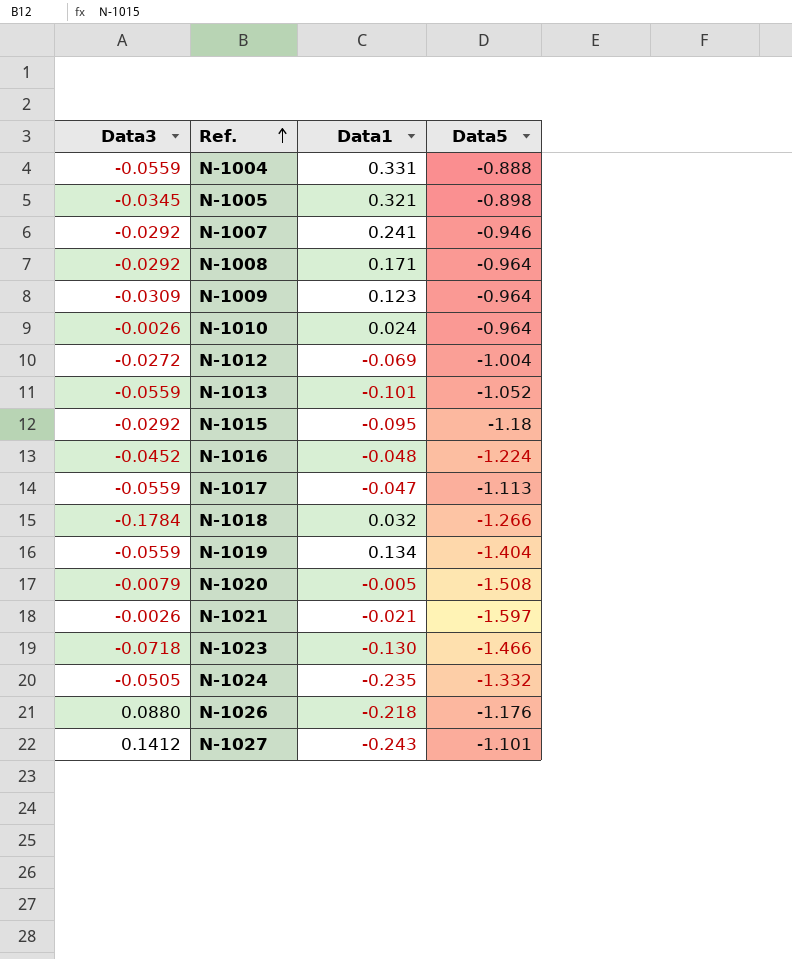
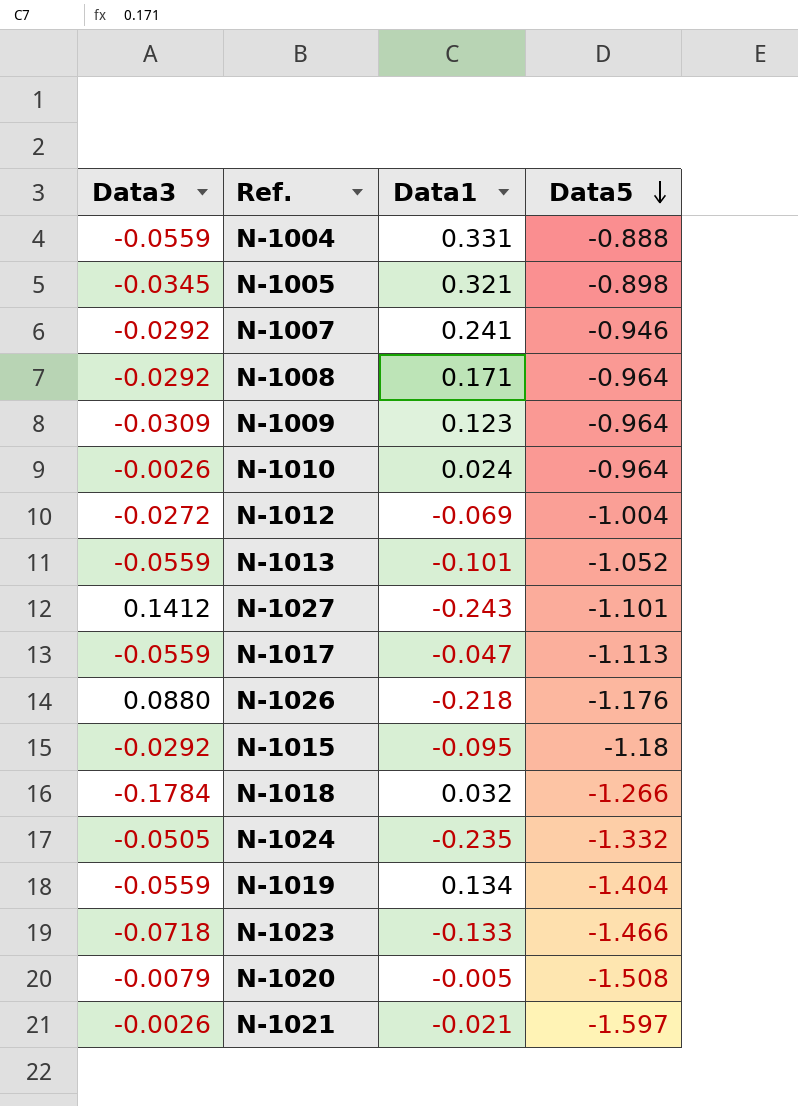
row order: Ref. ascending -> Data5 descending
row N-1016: -0.0452 | -0.048 | -1.224 -> none
N-1023 | Data1: -0.130 -> -0.133

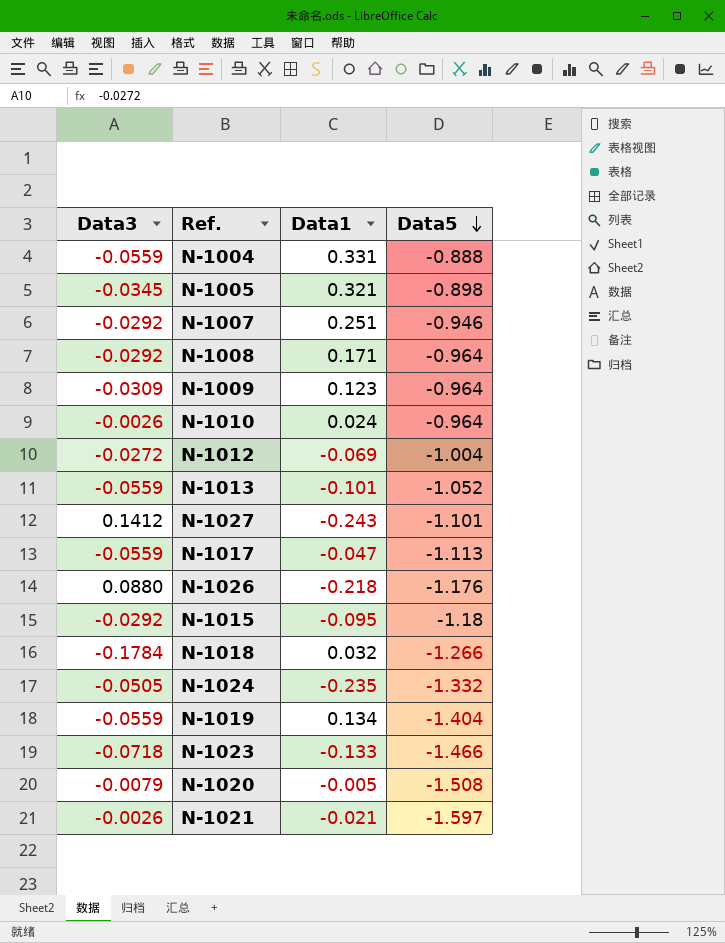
N-1007 | Data1: 0.241 -> 0.251

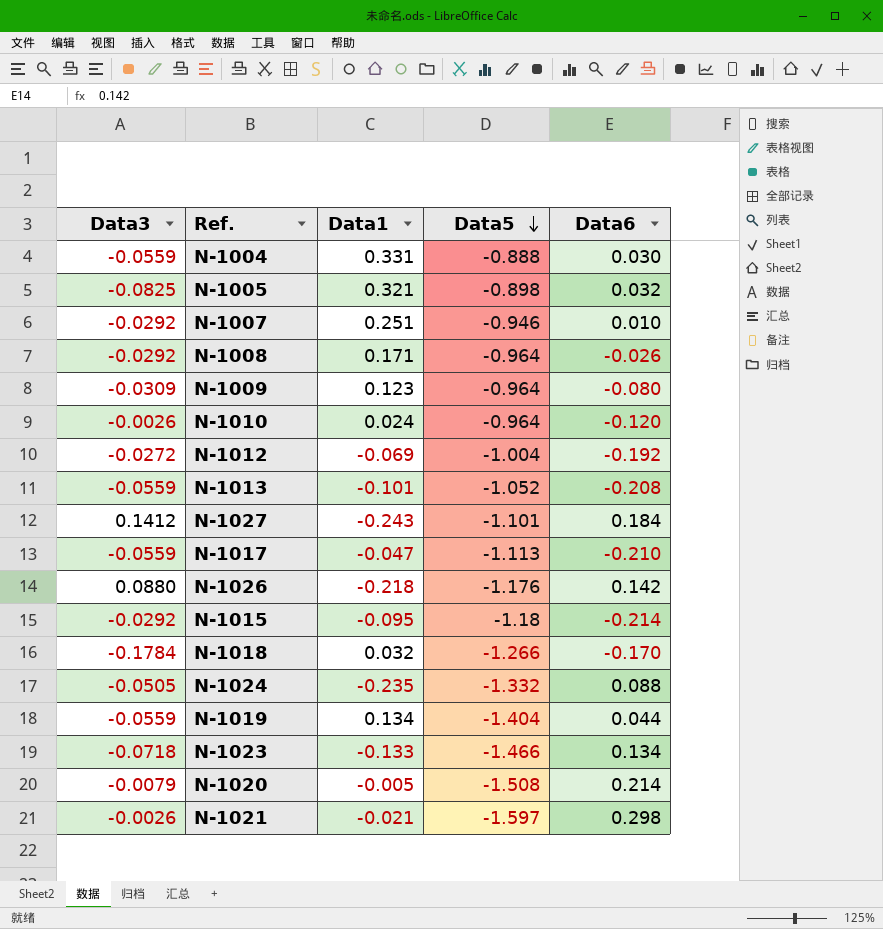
column Data6 | position: none -> 5
N-1005 | Data3: -0.0345 -> -0.0825

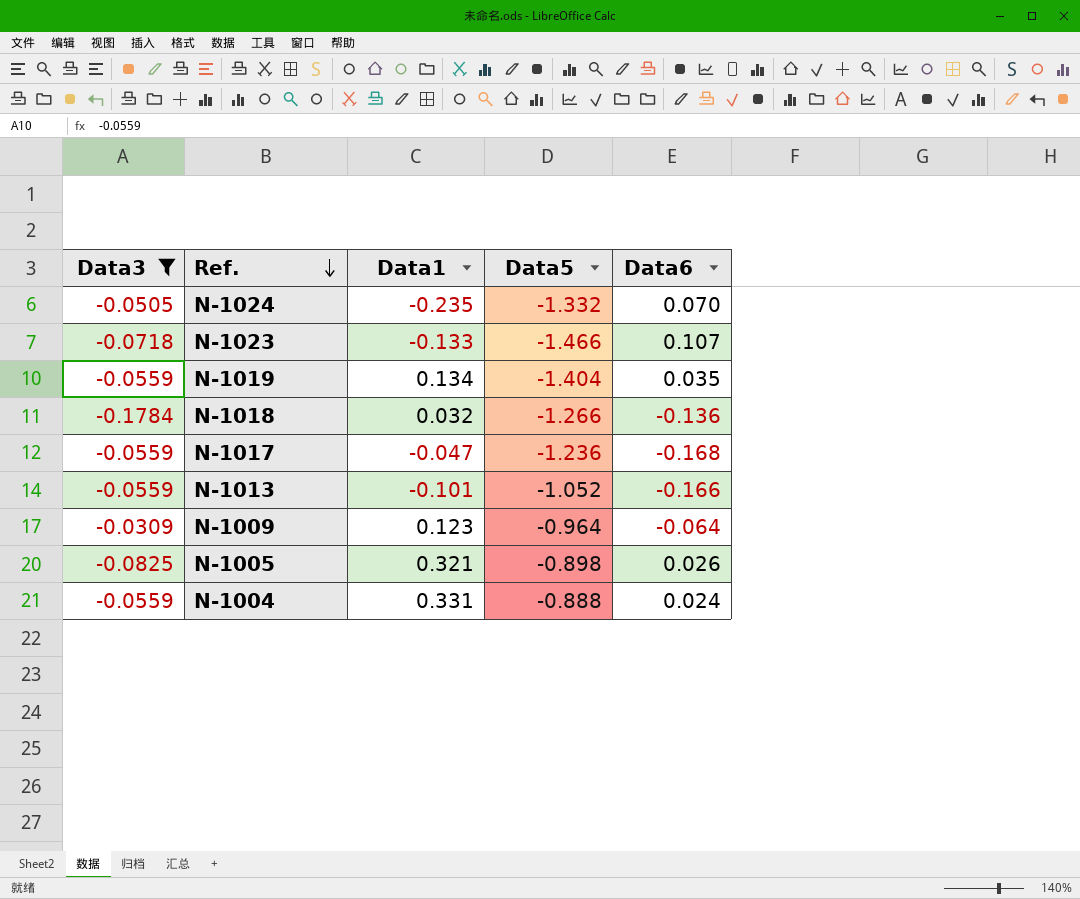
filter: none -> Data3 <= -0.0309
row order: Data5 descending -> Ref. descending
N-1024 | Data6: 0.088 -> 0.070
N-1023 | Data6: 0.134 -> 0.107
N-1019 | Data6: 0.044 -> 0.035
N-1018 | Data6: -0.170 -> -0.136
N-1017 | Data5: -1.113 -> -1.236
N-1017 | Data6: -0.210 -> -0.168
N-1013 | Data6: -0.208 -> -0.166
N-1009 | Data6: -0.080 -> -0.064
N-1005 | Data6: 0.032 -> 0.026
N-1004 | Data6: 0.030 -> 0.024

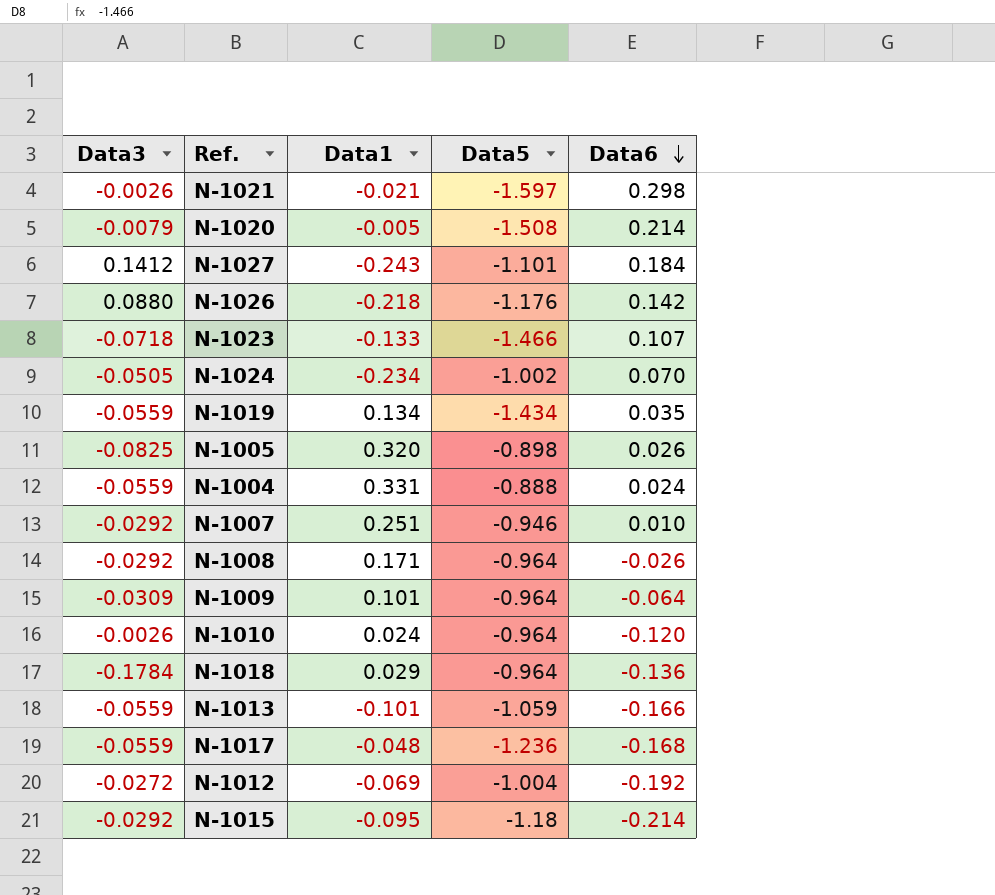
filter: Data3 <= -0.0309 -> none
row order: Ref. descending -> Data6 descending
N-1024 | Data1: -0.235 -> -0.234
N-1024 | Data5: -1.332 -> -1.002
N-1019 | Data5: -1.404 -> -1.434
N-1005 | Data1: 0.321 -> 0.320
N-1009 | Data1: 0.123 -> 0.101
N-1018 | Data1: 0.032 -> 0.029
N-1018 | Data5: -1.266 -> -0.964
N-1013 | Data5: -1.052 -> -1.059
N-1017 | Data1: -0.047 -> -0.048

